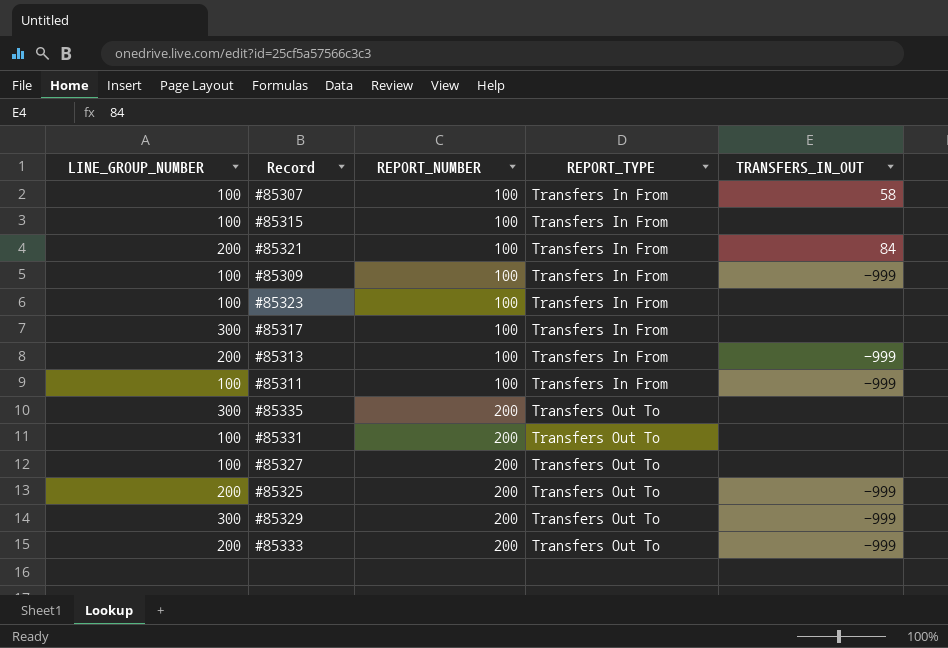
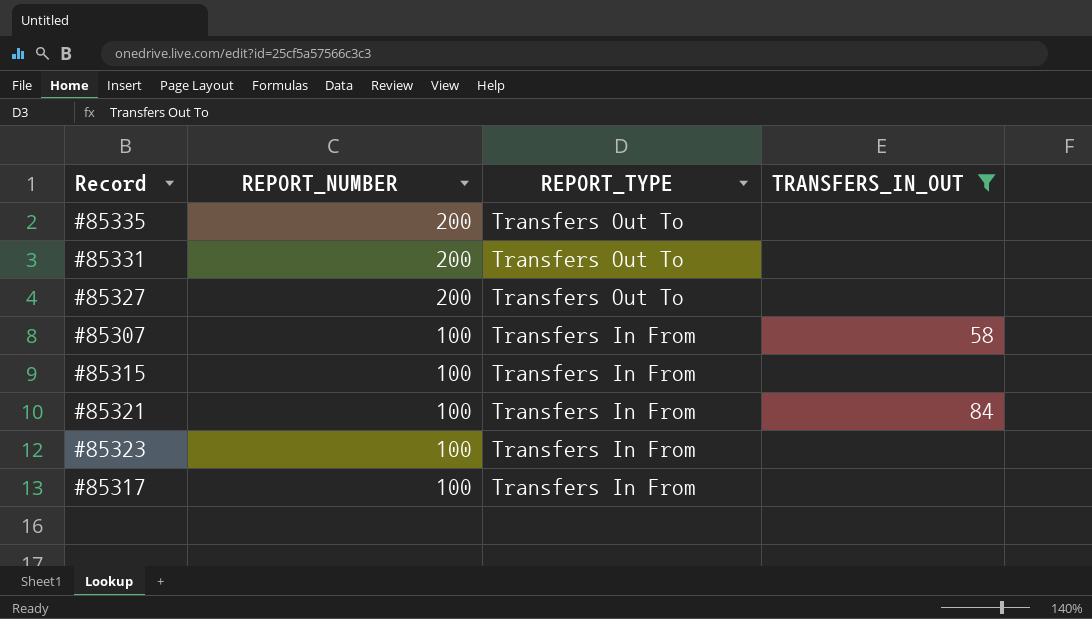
filter: none -> TRANSFERS_IN_OUT != -999
row order: REPORT_NUMBER ascending -> REPORT_NUMBER descending
column LINE_GROUP_NUMBER | position: 1 -> none

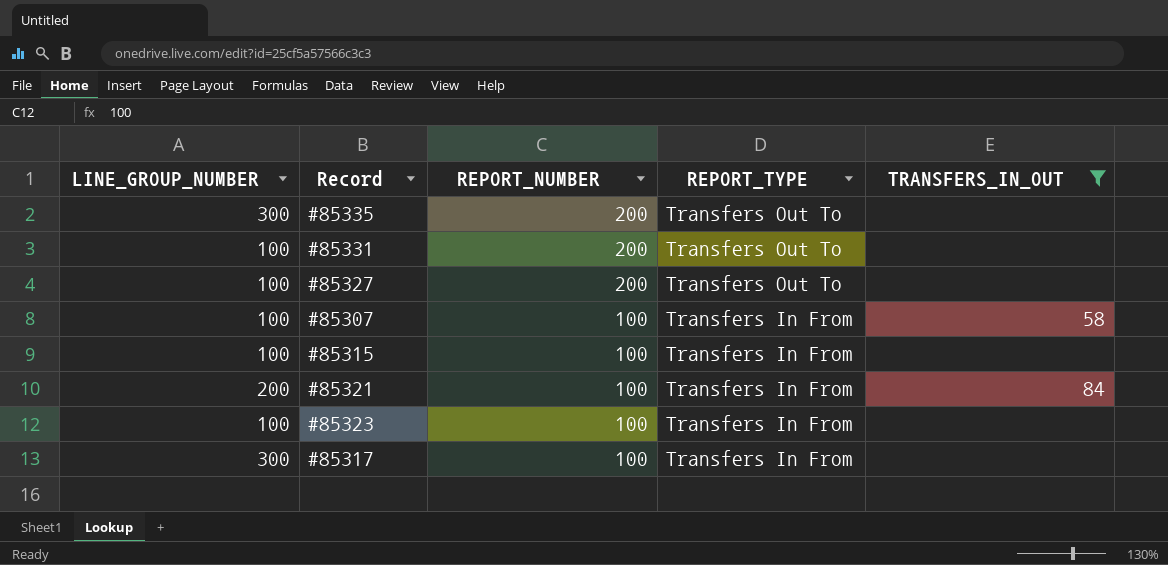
column LINE_GROUP_NUMBER | position: none -> 1

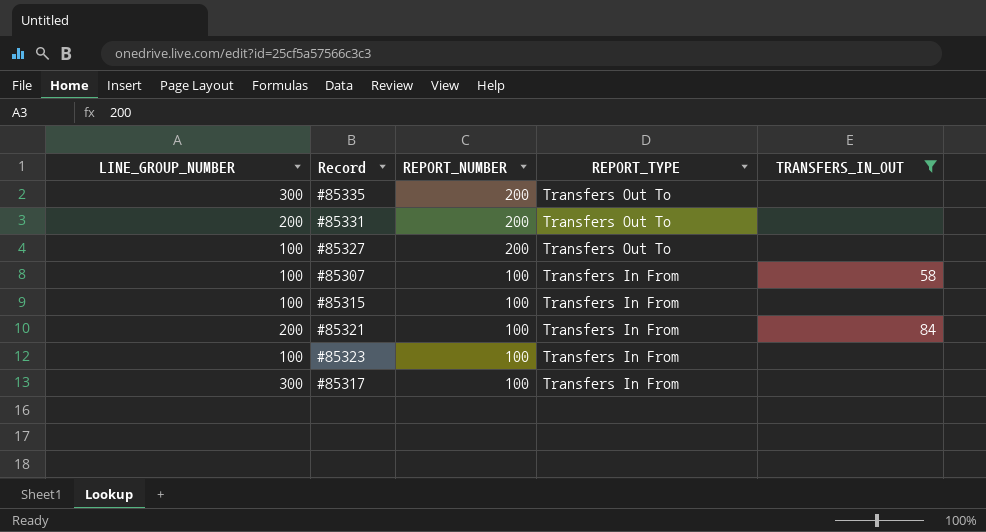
#85331 | LINE_GROUP_NUMBER: 100 -> 200

